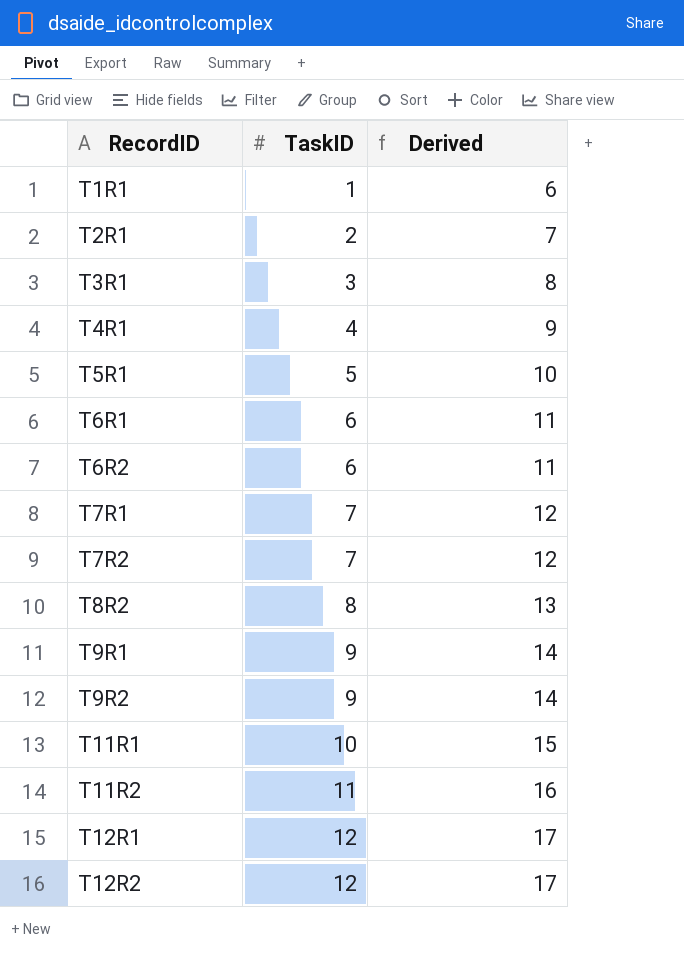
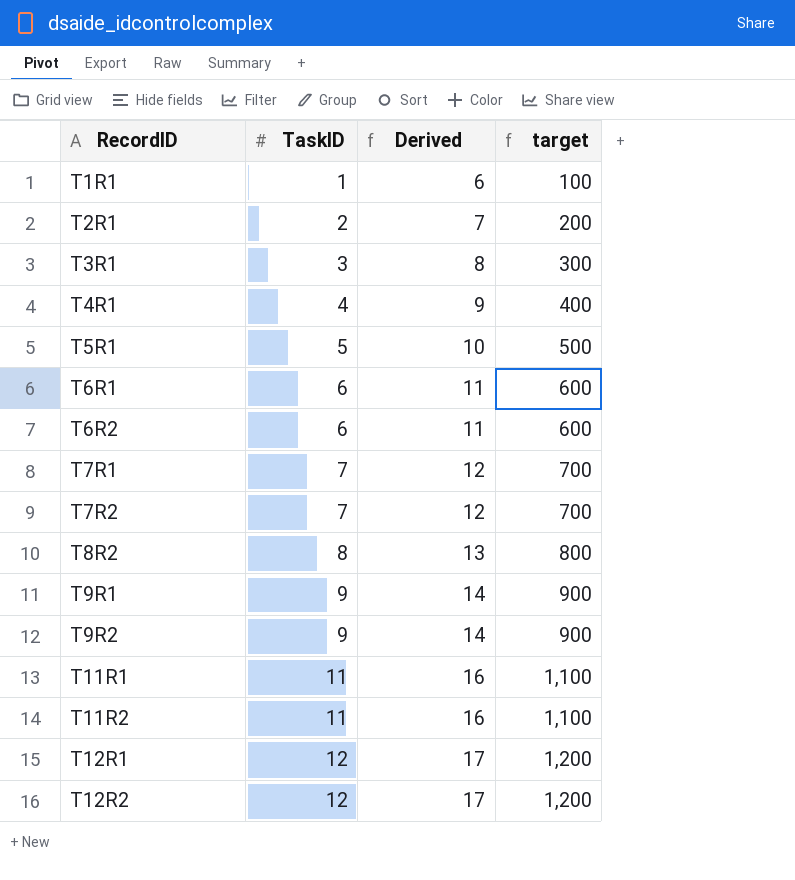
column target | formula: none -> [TaskID] * 100
T11R1 | TaskID: 10 -> 11
T11R1 | Derived: 15 -> 16

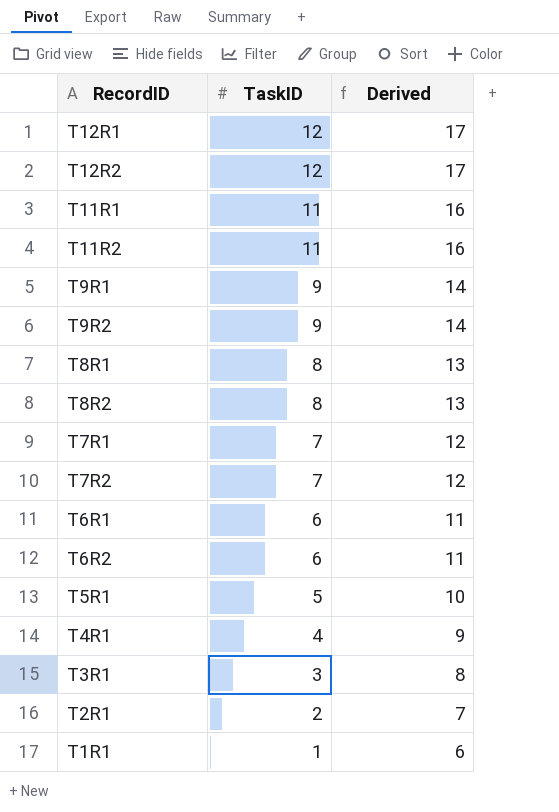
row order: RecordID ascending -> TaskID descending
column target | formula: [TaskID] * 100 -> none
row T8R1: none -> 8 | 13

